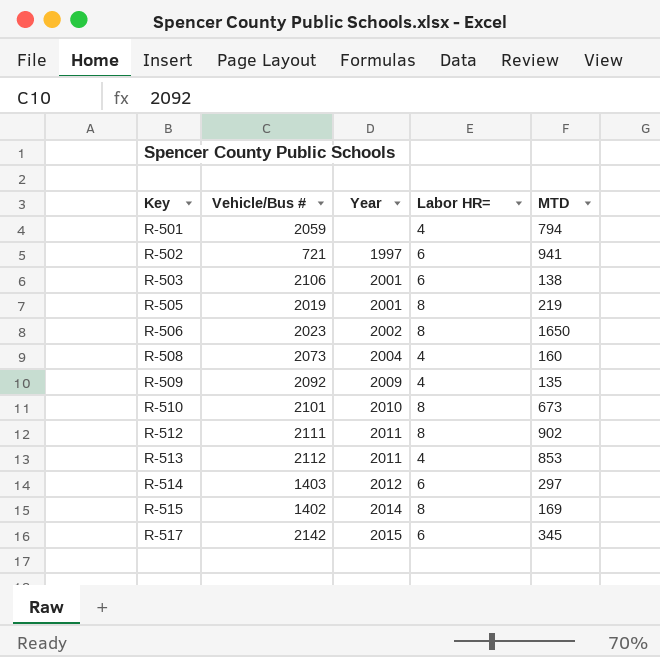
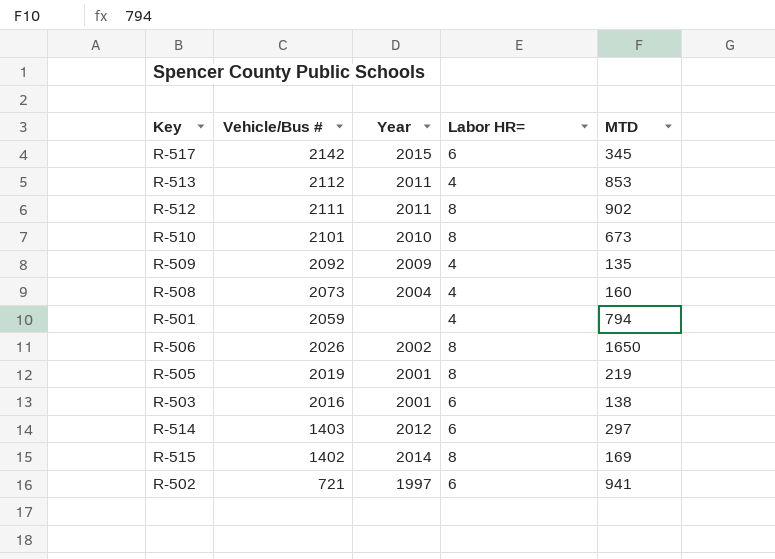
row order: Key ascending -> Vehicle/Bus # descending
R-506 | Vehicle/Bus #: 2023 -> 2026
R-503 | Vehicle/Bus #: 2106 -> 2016

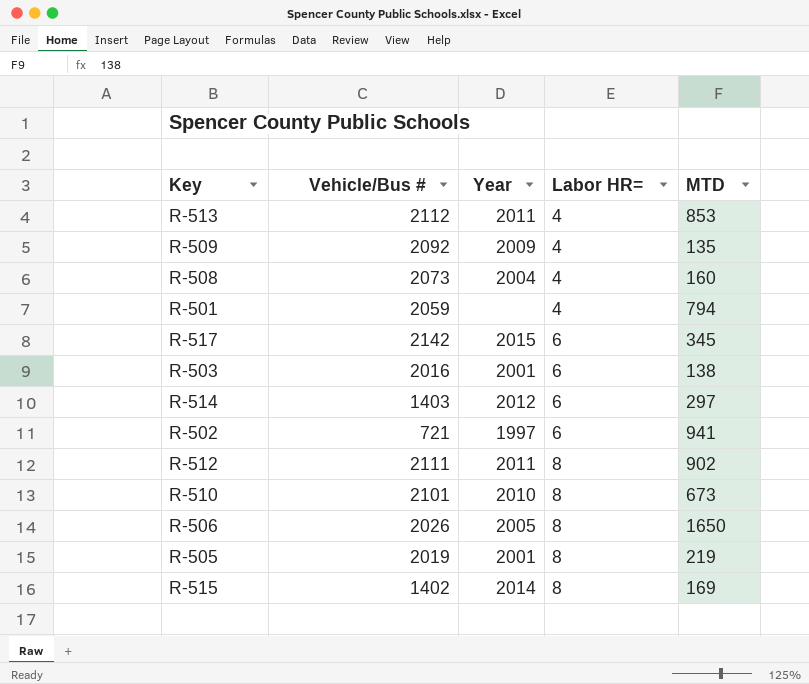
row order: Vehicle/Bus # descending -> Labor HR= ascending
R-506 | Year: 2002 -> 2005

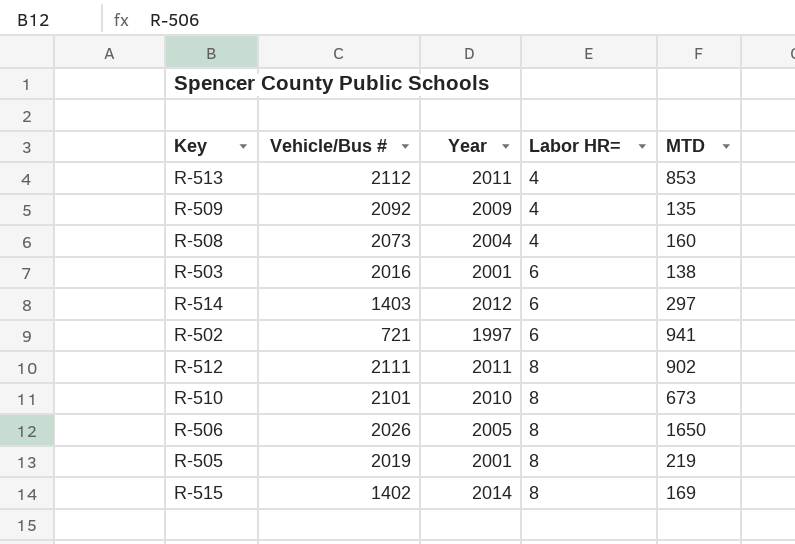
row R-501: 2059 | none | 4 | 794 -> none
row R-517: 2142 | 2015 | 6 | 345 -> none

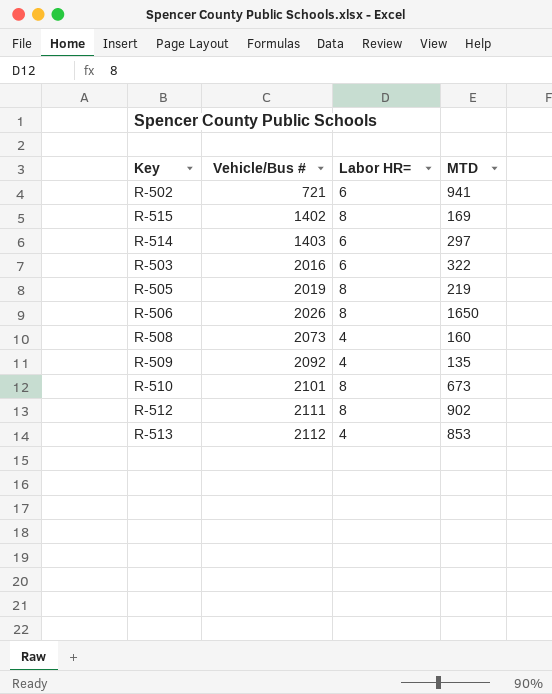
row order: Labor HR= ascending -> Vehicle/Bus # ascending
column Year | position: 3 -> none
R-503 | MTD: 138 -> 322

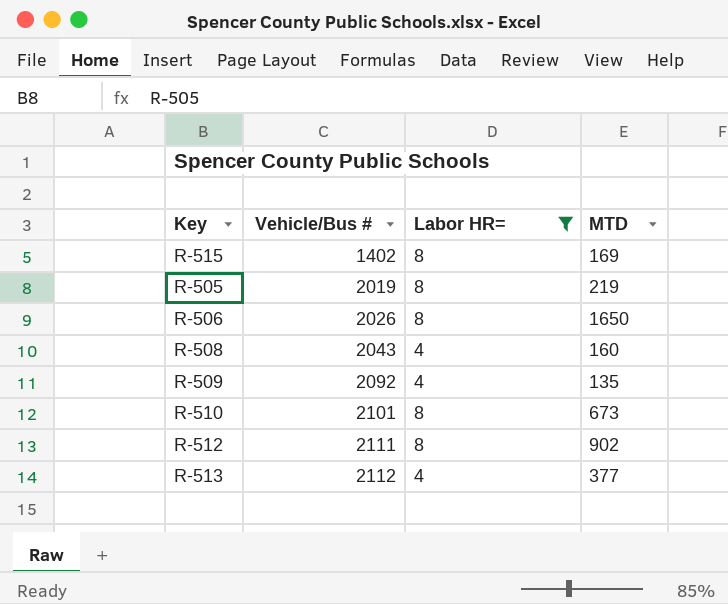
filter: none -> Labor HR= != 6
R-508 | Vehicle/Bus #: 2073 -> 2043
R-513 | MTD: 853 -> 377

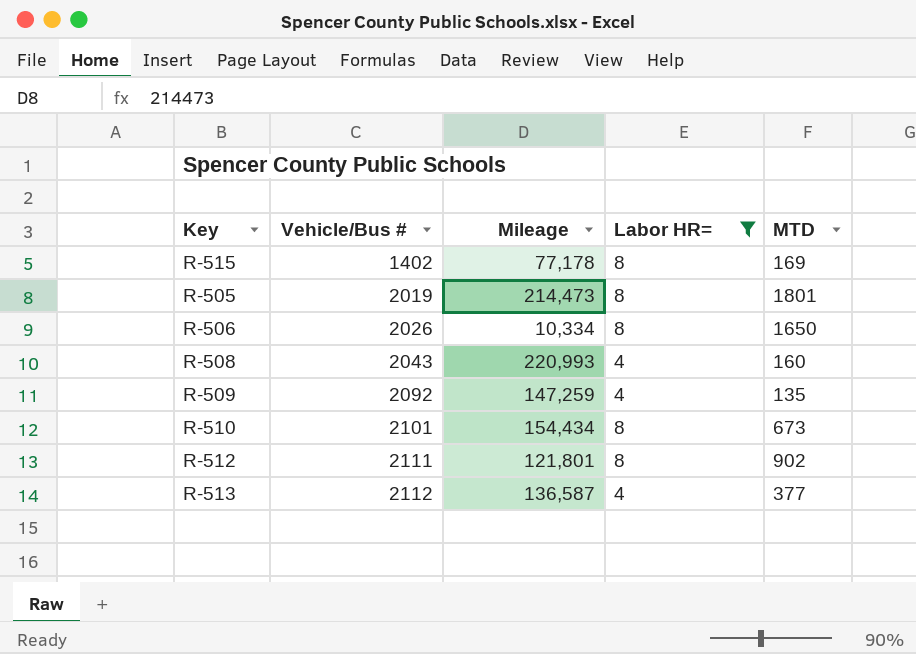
column Mileage | position: none -> 3
R-505 | MTD: 219 -> 1801

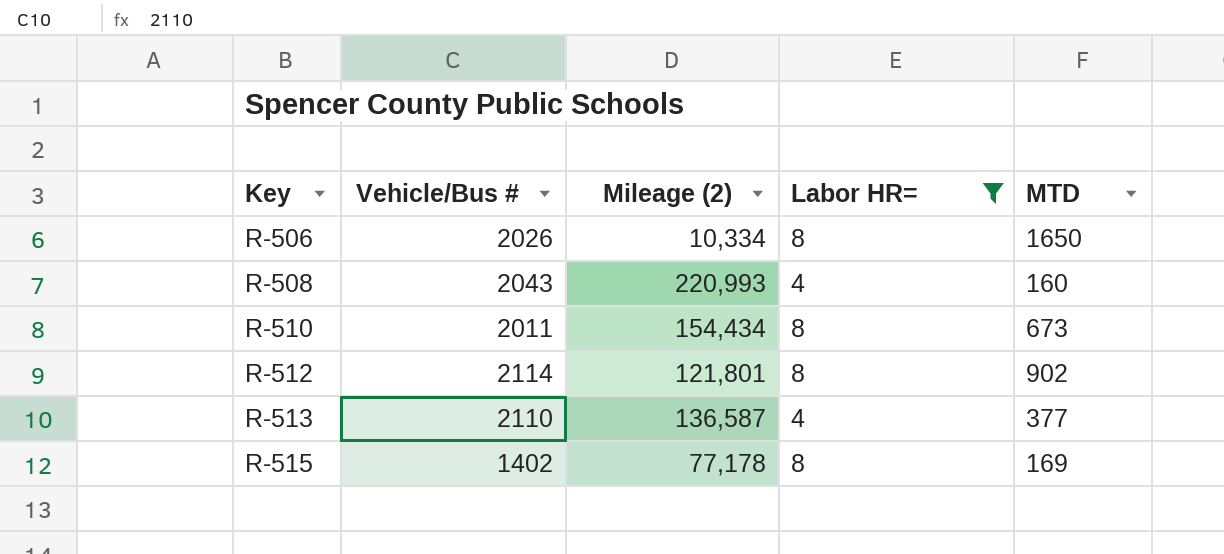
row order: Vehicle/Bus # ascending -> Key ascending
column name: Mileage -> Mileage (2)
row R-505: 2019 | 214,473 | 8 | 1801 -> none
row R-509: 2092 | 147,259 | 4 | 135 -> none
R-510 | Vehicle/Bus #: 2101 -> 2011
R-512 | Vehicle/Bus #: 2111 -> 2114
R-513 | Vehicle/Bus #: 2112 -> 2110

